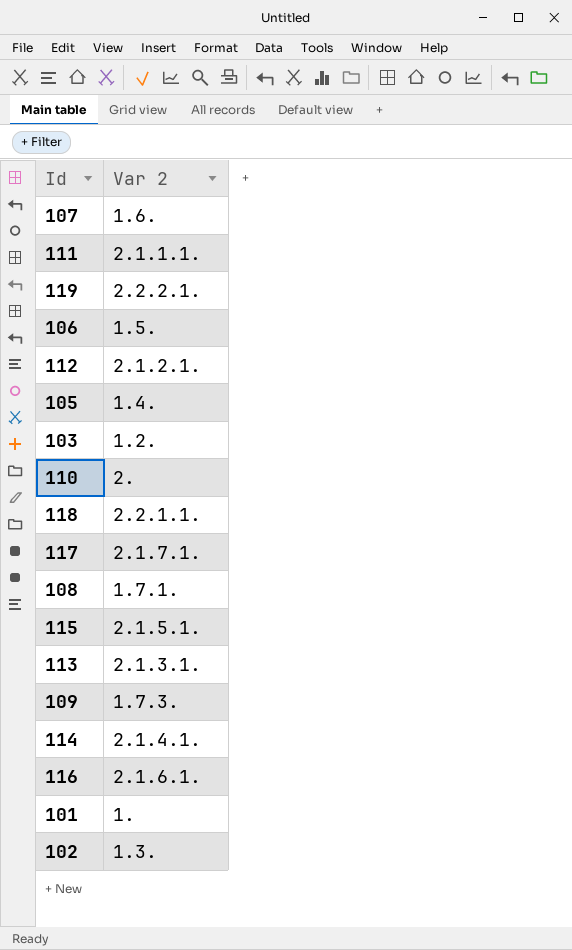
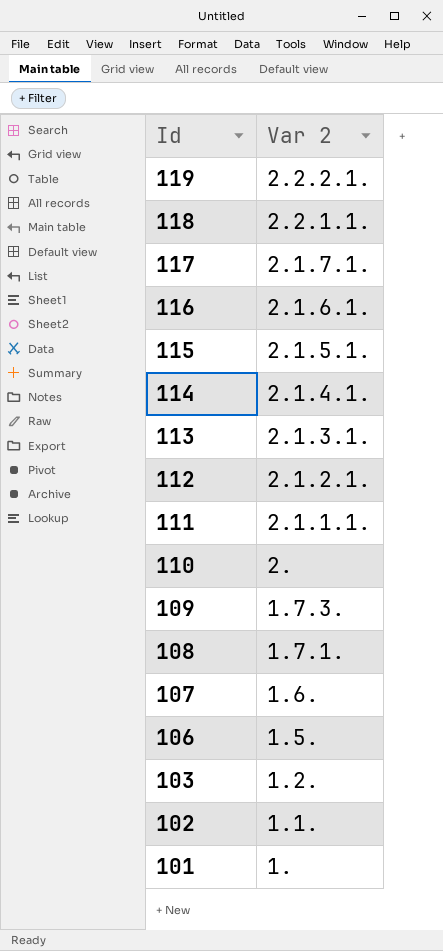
row order: none -> Id descending
row 105: 1.4. -> none
102 | Var 2: 1.3. -> 1.1.

